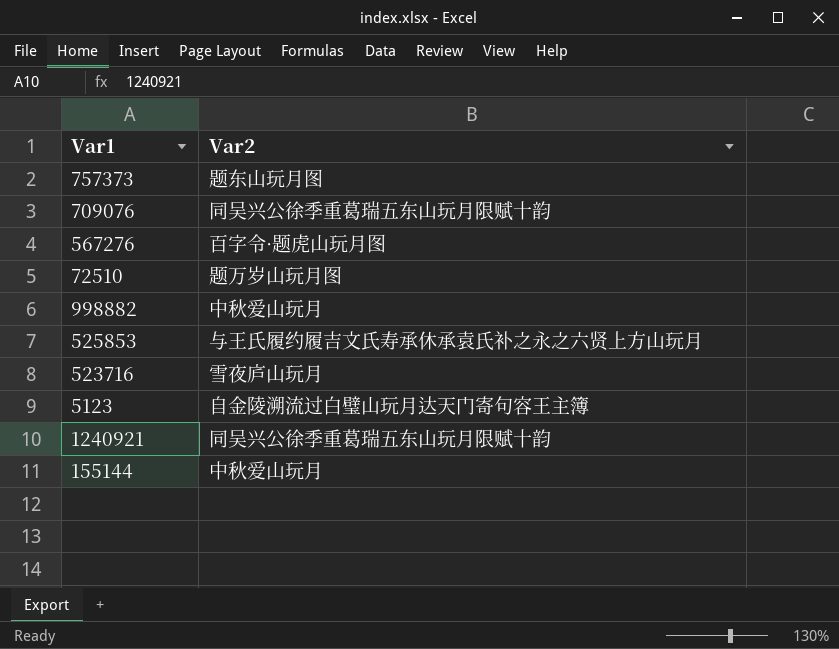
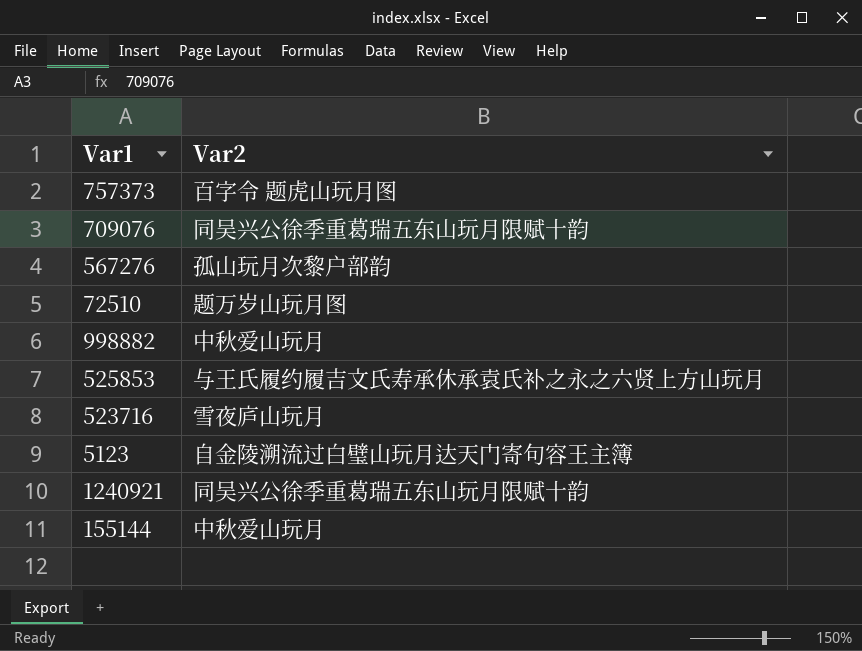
757373 | Var2: 题东山玩月图 -> 百字令 题虎山玩月图
567276 | Var2: 百字令·题虎山玩月图 -> 孤山玩月次黎户部韵

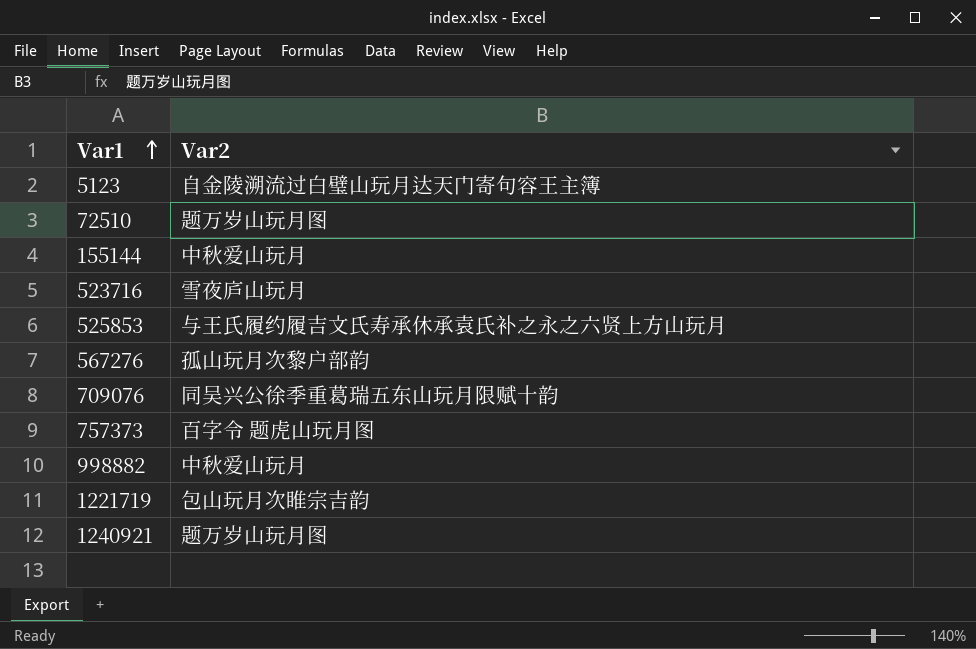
row order: none -> Var1 ascending
row 1221719: none -> 包山玩月次睢宗吉韵
1240921 | Var2: 同吴兴公徐季重葛瑞五东山玩月限赋十韵 -> 题万岁山玩月图

